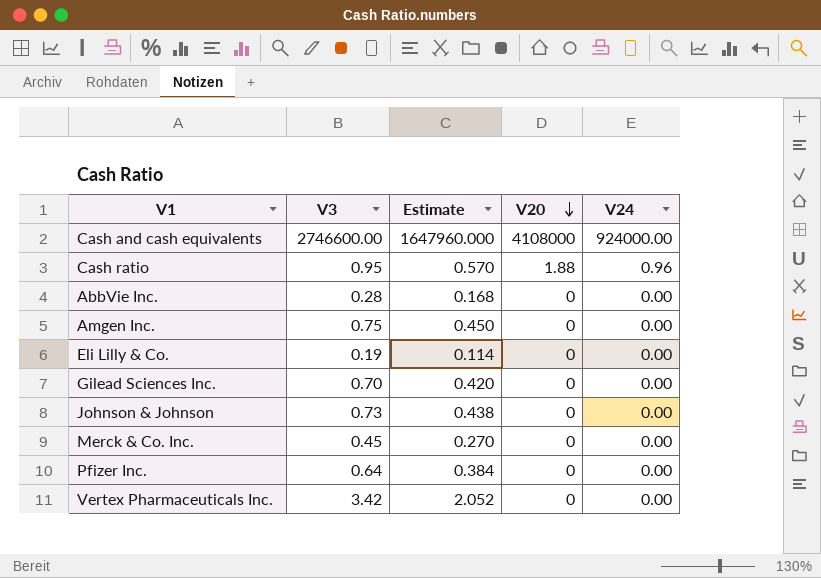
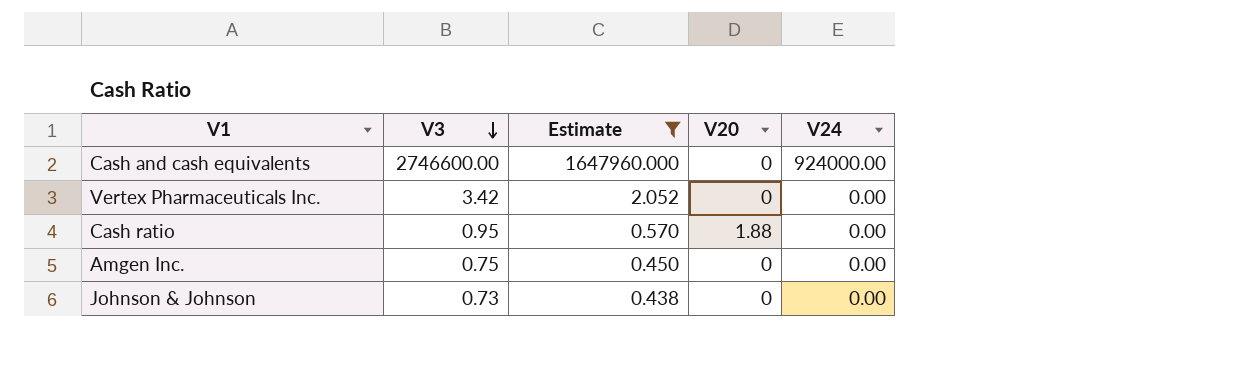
filter: none -> Estimate >= 0.438
row order: V20 descending -> V3 descending
Cash and cash equivalents | V20: 4108000 -> 0
Cash ratio | V24: 0.96 -> 0.00

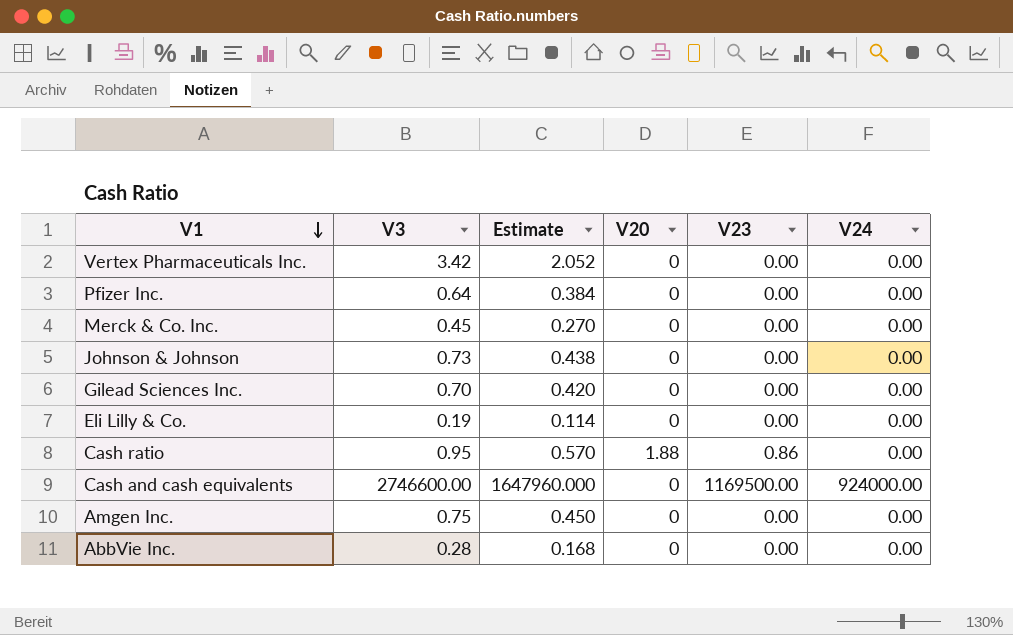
filter: Estimate >= 0.438 -> none
row order: V3 descending -> V1 descending
column V23 | position: none -> 5

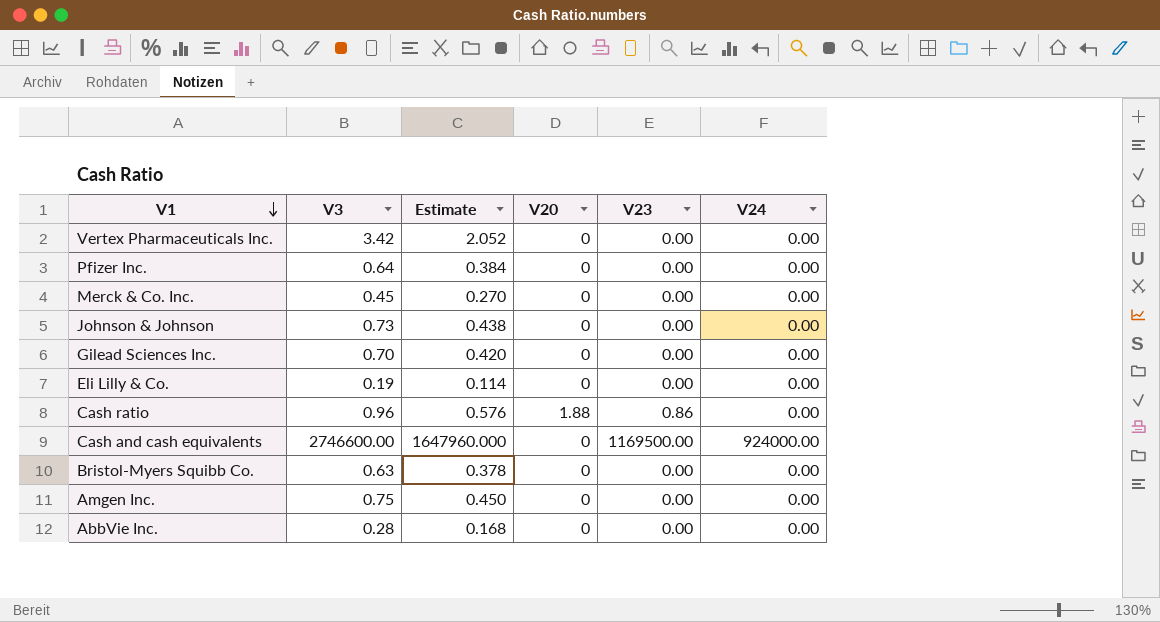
Cash ratio | V3: 0.95 -> 0.96
Cash ratio | Estimate: 0.570 -> 0.576
row Bristol-Myers Squibb Co.: none -> 0.63 | 0.378 | 0 | 0.00 | 0.00

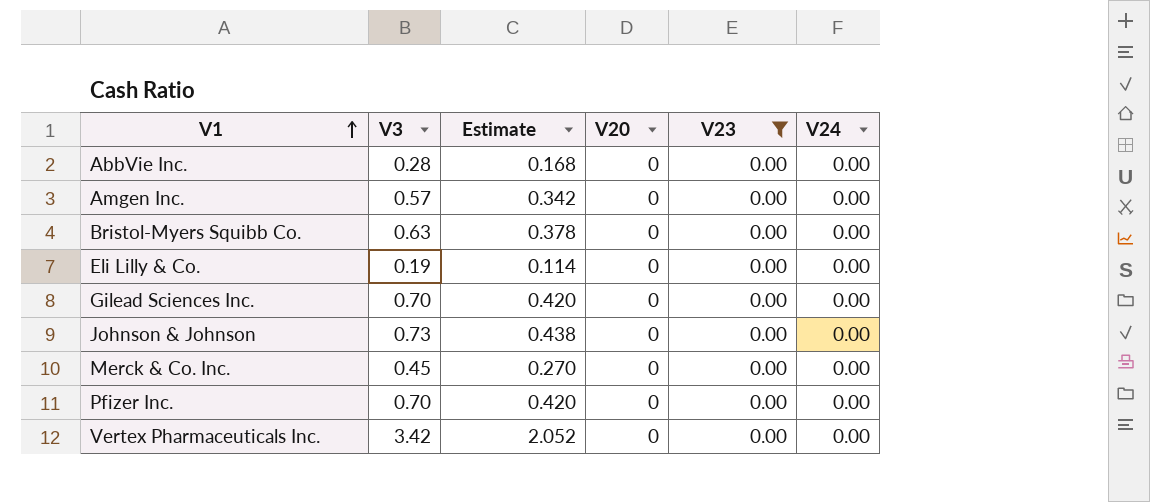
filter: none -> V23 = 0.00
row order: V1 descending -> V1 ascending
Amgen Inc. | V3: 0.75 -> 0.57
Amgen Inc. | Estimate: 0.450 -> 0.342
Pfizer Inc. | V3: 0.64 -> 0.70
Pfizer Inc. | Estimate: 0.384 -> 0.420

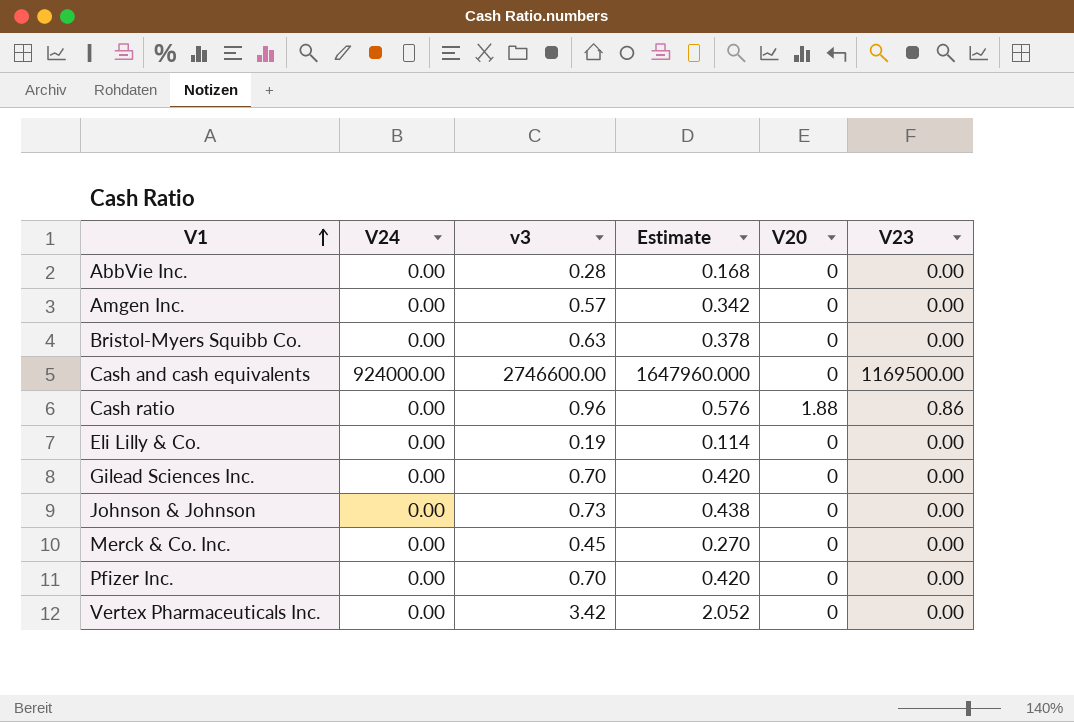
filter: V23 = 0.00 -> none
column V24 | position: 6 -> 2
column name: V3 -> v3

